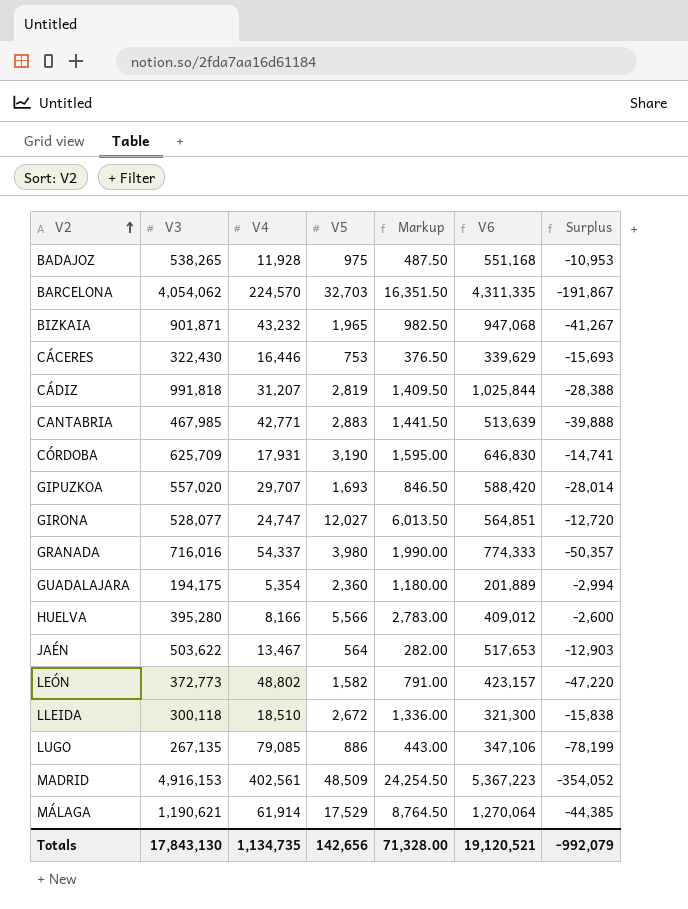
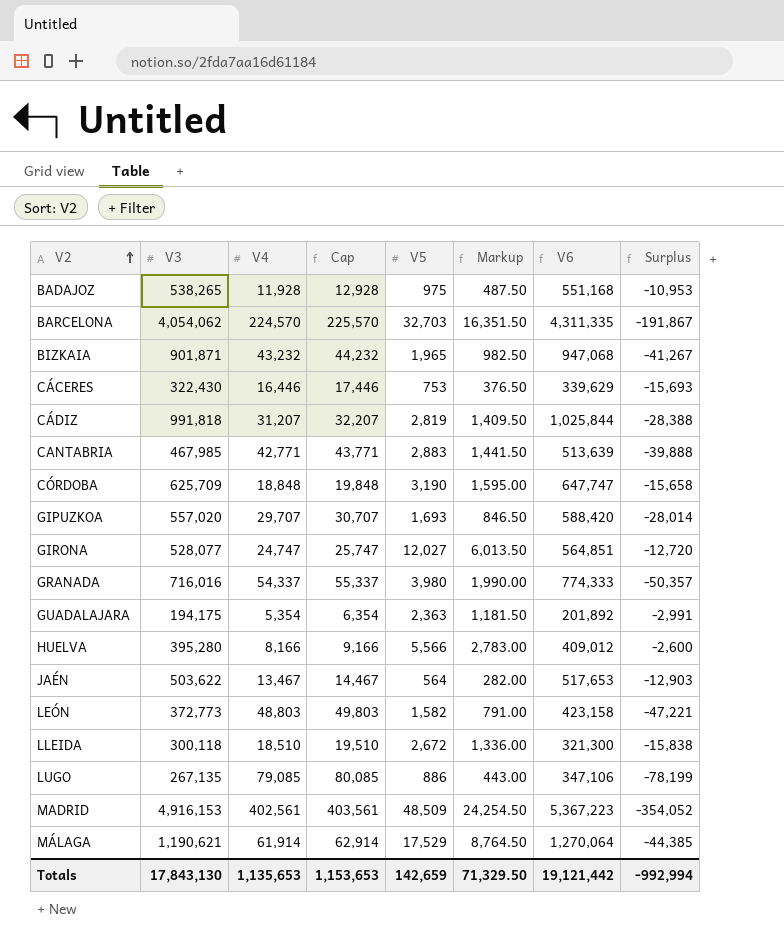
column Cap | formula: none -> [V4] + 1000
CÓRDOBA | V4: 17,931 -> 18,848
CÓRDOBA | V6: 646,830 -> 647,747
CÓRDOBA | Surplus: -14,741 -> -15,658
GUADALAJARA | V5: 2,360 -> 2,363
GUADALAJARA | Markup: 1,180.00 -> 1,181.50
GUADALAJARA | V6: 201,889 -> 201,892
GUADALAJARA | Surplus: -2,994 -> -2,991
LEÓN | V4: 48,802 -> 48,803
LEÓN | V6: 423,157 -> 423,158
LEÓN | Surplus: -47,220 -> -47,221
Totals | V4: 1,134,735 -> 1,135,653
Totals | V5: 142,656 -> 142,659
Totals | Markup: 71,328.00 -> 71,329.50
Totals | V6: 19,120,521 -> 19,121,442
Totals | Surplus: -992,079 -> -992,994

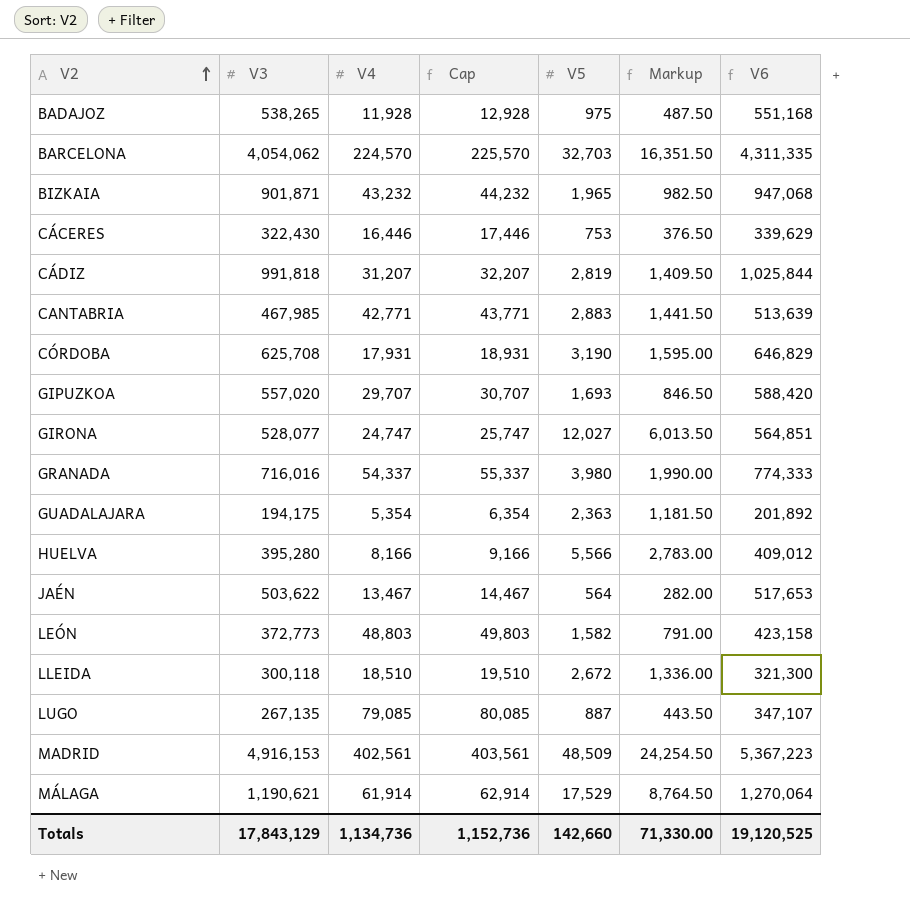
column Surplus | formula: [V5] - [V4] -> none
CÓRDOBA | V3: 625,709 -> 625,708
CÓRDOBA | V4: 18,848 -> 17,931
CÓRDOBA | Cap: 19,848 -> 18,931
CÓRDOBA | V6: 647,747 -> 646,829
LUGO | V5: 886 -> 887
LUGO | Markup: 443.00 -> 443.50
LUGO | V6: 347,106 -> 347,107
Totals | V3: 17,843,130 -> 17,843,129
Totals | V4: 1,135,653 -> 1,134,736
Totals | Cap: 1,153,653 -> 1,152,736
Totals | V5: 142,659 -> 142,660
Totals | Markup: 71,329.50 -> 71,330.00
Totals | V6: 19,121,442 -> 19,120,525

